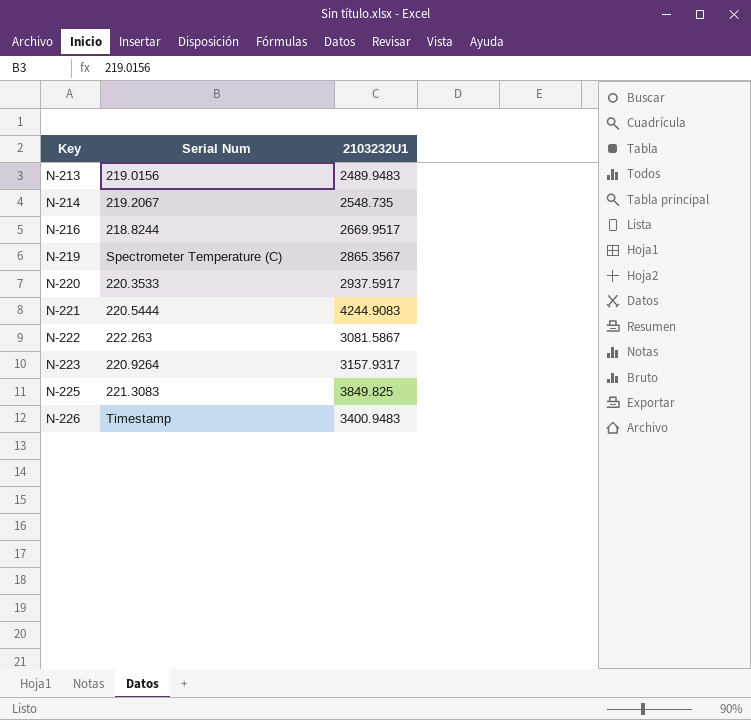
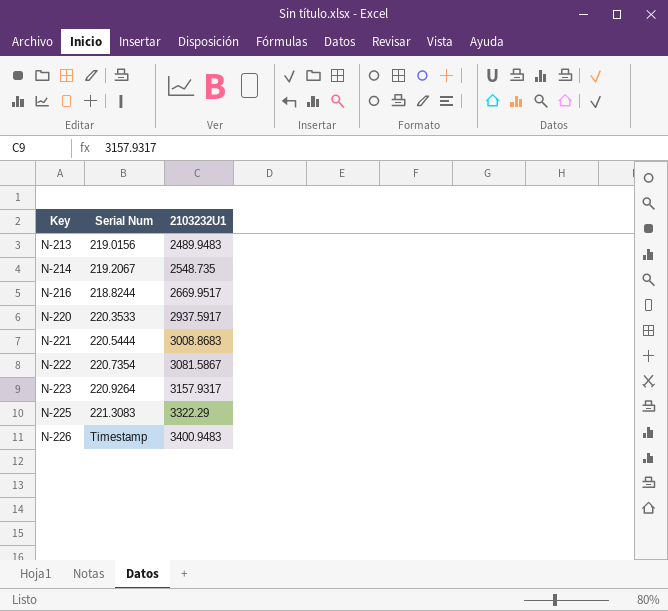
row N-219: Spectrometer Temperature (C) | 2865.3567 -> none
N-221 | 2103232U1: 4244.9083 -> 3008.8683
N-222 | Serial Num: 222.263 -> 220.7354
N-225 | 2103232U1: 3849.825 -> 3322.29

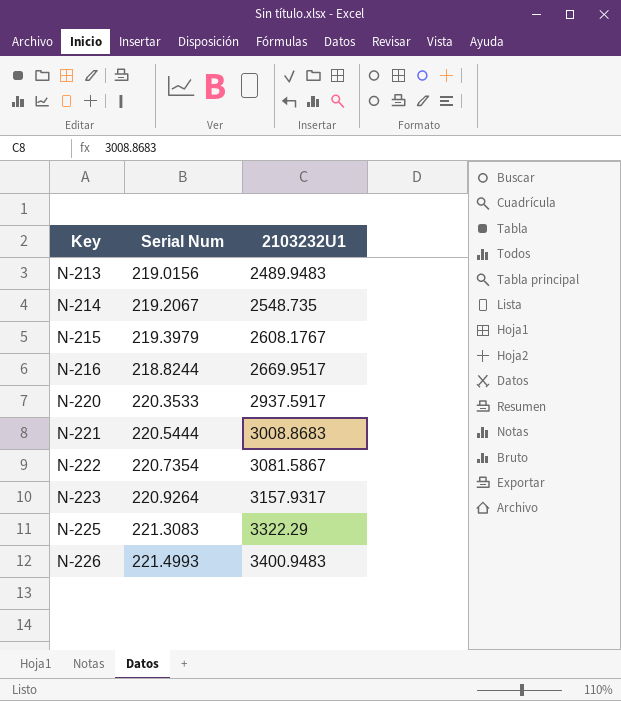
row N-215: none -> 219.3979 | 2608.1767
N-226 | Serial Num: Timestamp -> 221.4993

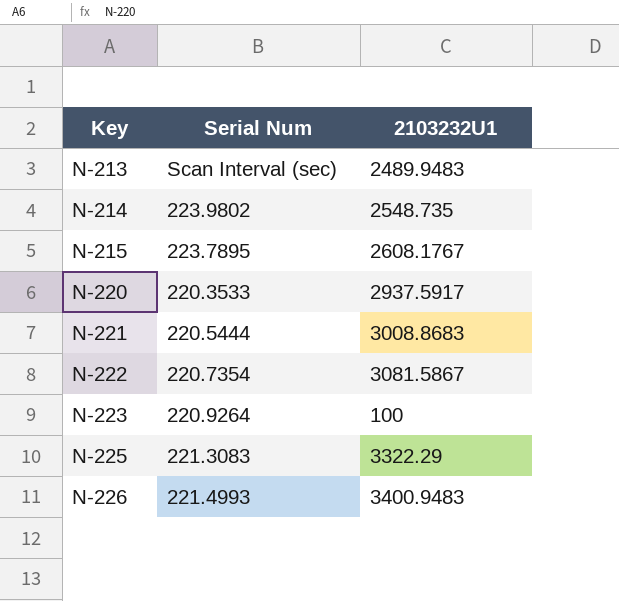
row N-216: 218.8244 | 2669.9517 -> none
N-213 | Serial Num: 219.0156 -> Scan Interval (sec)
N-214 | Serial Num: 219.2067 -> 223.9802
N-215 | Serial Num: 219.3979 -> 223.7895
N-223 | 2103232U1: 3157.9317 -> 100

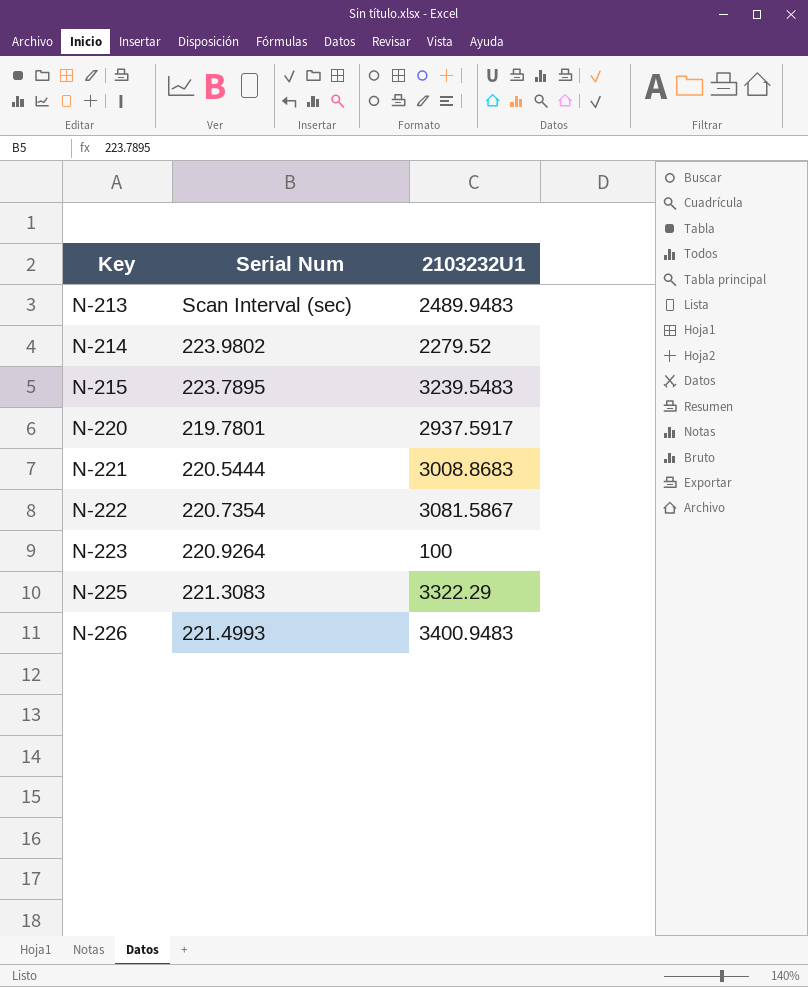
N-214 | 2103232U1: 2548.735 -> 2279.52
N-215 | 2103232U1: 2608.1767 -> 3239.5483
N-220 | Serial Num: 220.3533 -> 219.7801

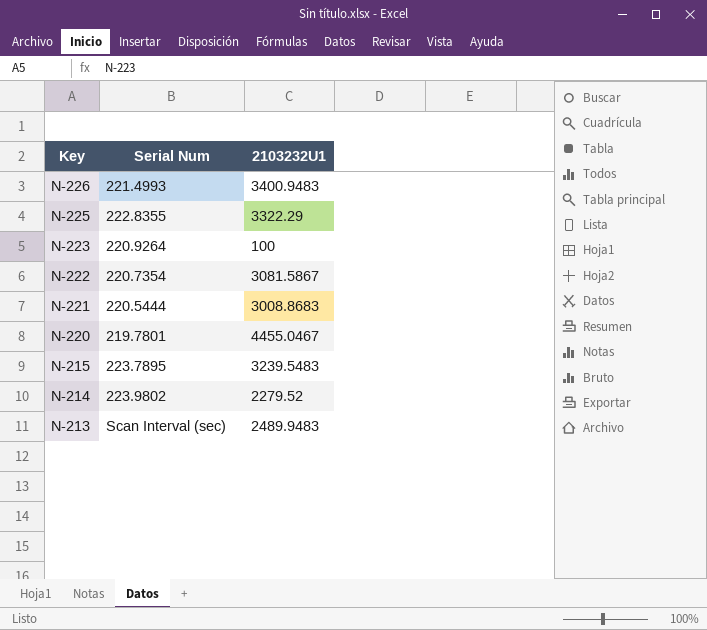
row order: Key ascending -> Key descending
N-225 | Serial Num: 221.3083 -> 222.8355
N-220 | 2103232U1: 2937.5917 -> 4455.0467

